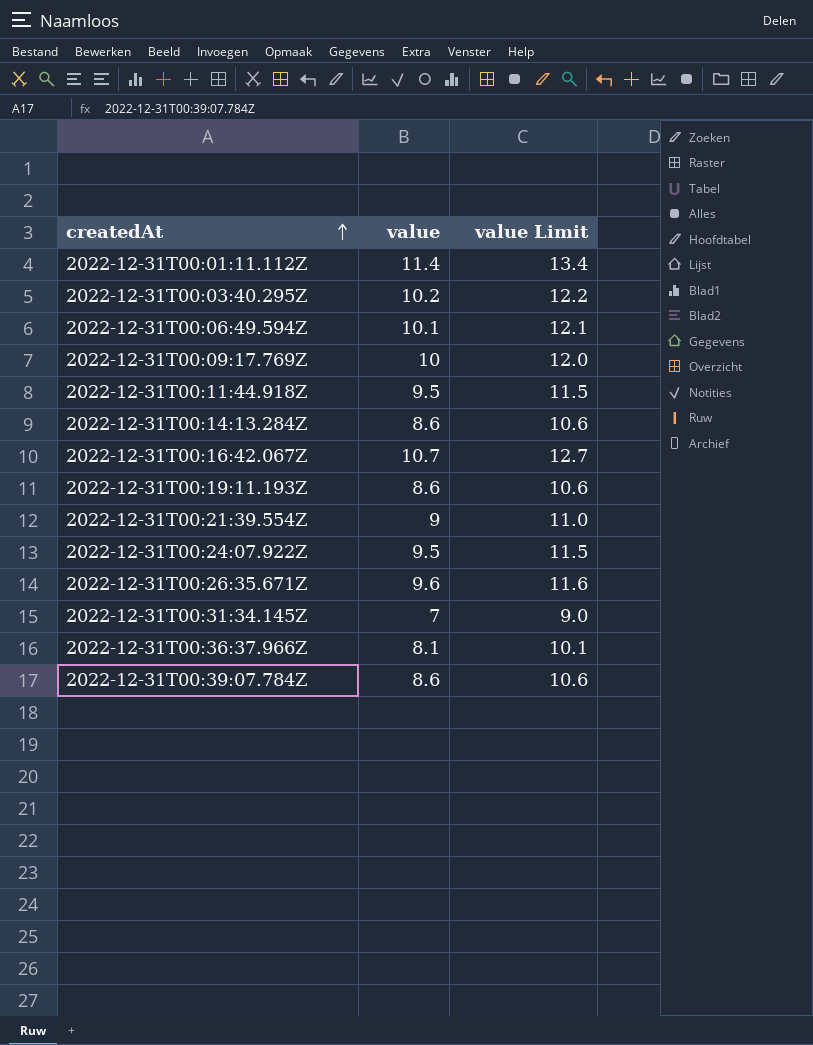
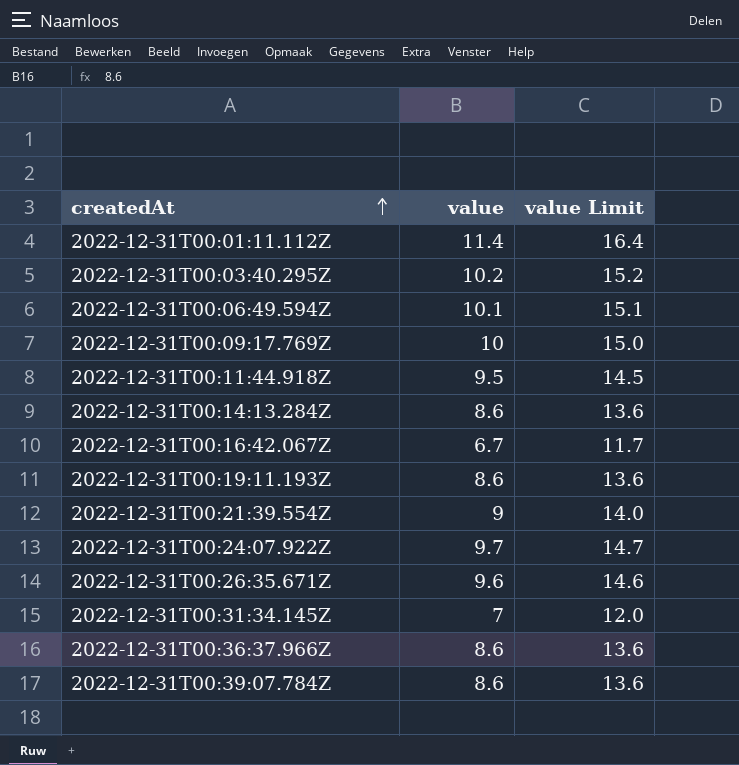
column value Limit | formula: [value] + 2 -> [value] + 5
2022-12-31T00:16:42.067Z | value: 10.7 -> 6.7
2022-12-31T00:24:07.922Z | value: 9.5 -> 9.7
2022-12-31T00:36:37.966Z | value: 8.1 -> 8.6

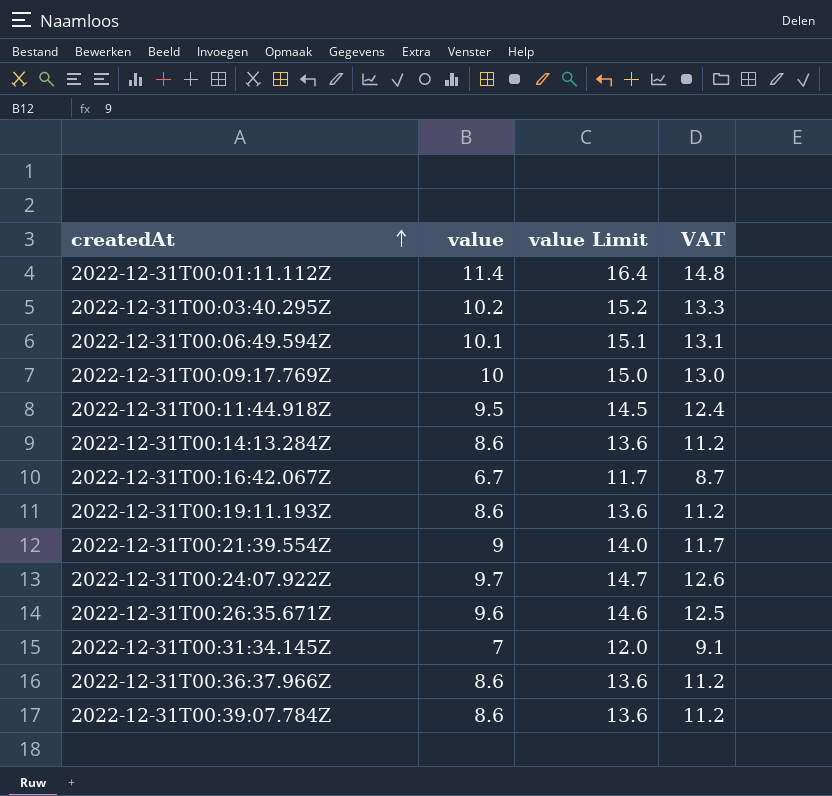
column VAT | formula: none -> [value] * 1.3

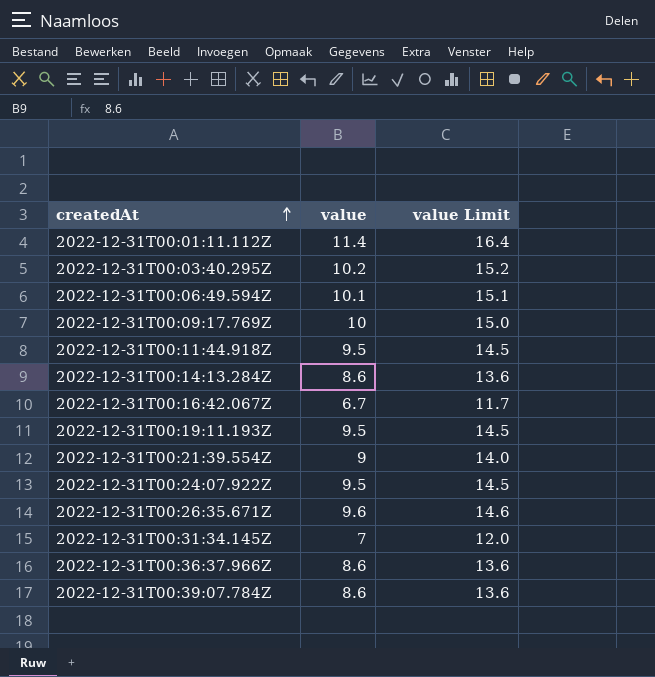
column VAT | formula: [value] * 1.3 -> none
2022-12-31T00:19:11.193Z | value: 8.6 -> 9.5
2022-12-31T00:19:11.193Z | value Limit: 13.6 -> 14.5
2022-12-31T00:24:07.922Z | value: 9.7 -> 9.5
2022-12-31T00:24:07.922Z | value Limit: 14.7 -> 14.5

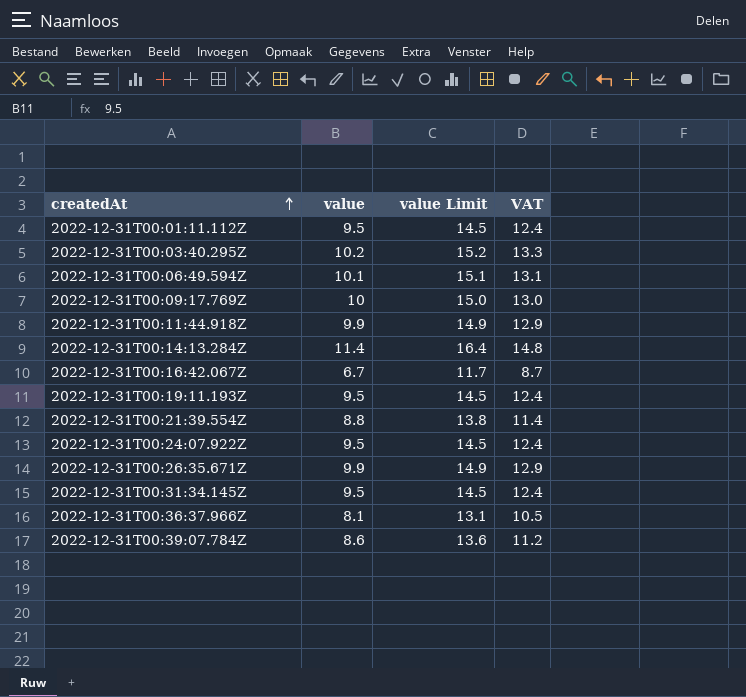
column VAT | formula: none -> [value] * 1.3
2022-12-31T00:01:11.112Z | value: 11.4 -> 9.5
2022-12-31T00:01:11.112Z | value Limit: 16.4 -> 14.5
2022-12-31T00:11:44.918Z | value: 9.5 -> 9.9
2022-12-31T00:11:44.918Z | value Limit: 14.5 -> 14.9
2022-12-31T00:14:13.284Z | value: 8.6 -> 11.4
2022-12-31T00:14:13.284Z | value Limit: 13.6 -> 16.4
2022-12-31T00:21:39.554Z | value: 9 -> 8.8
2022-12-31T00:21:39.554Z | value Limit: 14.0 -> 13.8
2022-12-31T00:26:35.671Z | value: 9.6 -> 9.9
2022-12-31T00:26:35.671Z | value Limit: 14.6 -> 14.9
2022-12-31T00:31:34.145Z | value: 7 -> 9.5
2022-12-31T00:31:34.145Z | value Limit: 12.0 -> 14.5
2022-12-31T00:36:37.966Z | value: 8.6 -> 8.1
2022-12-31T00:36:37.966Z | value Limit: 13.6 -> 13.1

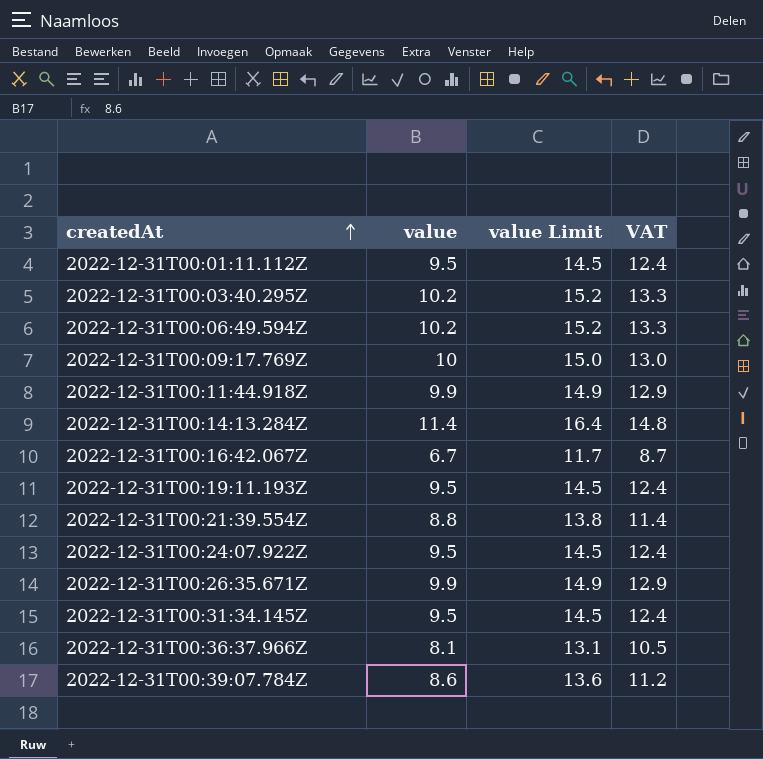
2022-12-31T00:06:49.594Z | value: 10.1 -> 10.2
2022-12-31T00:06:49.594Z | value Limit: 15.1 -> 15.2
2022-12-31T00:06:49.594Z | VAT: 13.1 -> 13.3

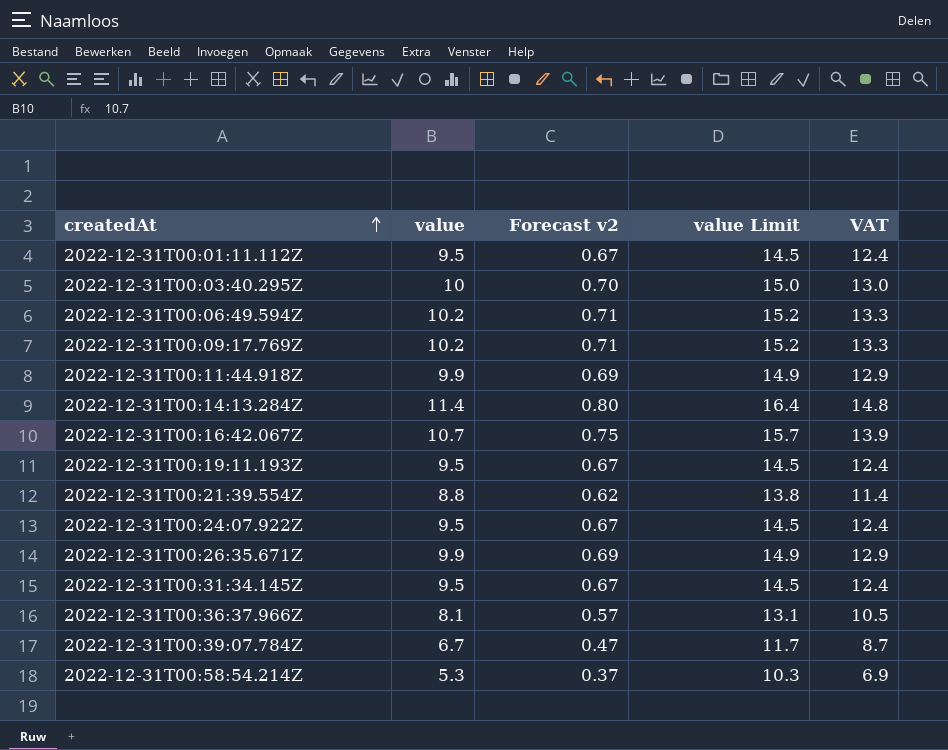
column Forecast v2 | formula: none -> [value] * 0.07
2022-12-31T00:03:40.295Z | value: 10.2 -> 10
2022-12-31T00:03:40.295Z | value Limit: 15.2 -> 15.0
2022-12-31T00:03:40.295Z | VAT: 13.3 -> 13.0
2022-12-31T00:09:17.769Z | value: 10 -> 10.2
2022-12-31T00:09:17.769Z | value Limit: 15.0 -> 15.2
2022-12-31T00:09:17.769Z | VAT: 13.0 -> 13.3
2022-12-31T00:16:42.067Z | value: 6.7 -> 10.7
2022-12-31T00:16:42.067Z | value Limit: 11.7 -> 15.7
2022-12-31T00:16:42.067Z | VAT: 8.7 -> 13.9
2022-12-31T00:39:07.784Z | value: 8.6 -> 6.7
2022-12-31T00:39:07.784Z | value Limit: 13.6 -> 11.7
2022-12-31T00:39:07.784Z | VAT: 11.2 -> 8.7
row 2022-12-31T00:58:54.214Z: none -> 5.3 | 0.37 | 10.3 | 6.9

